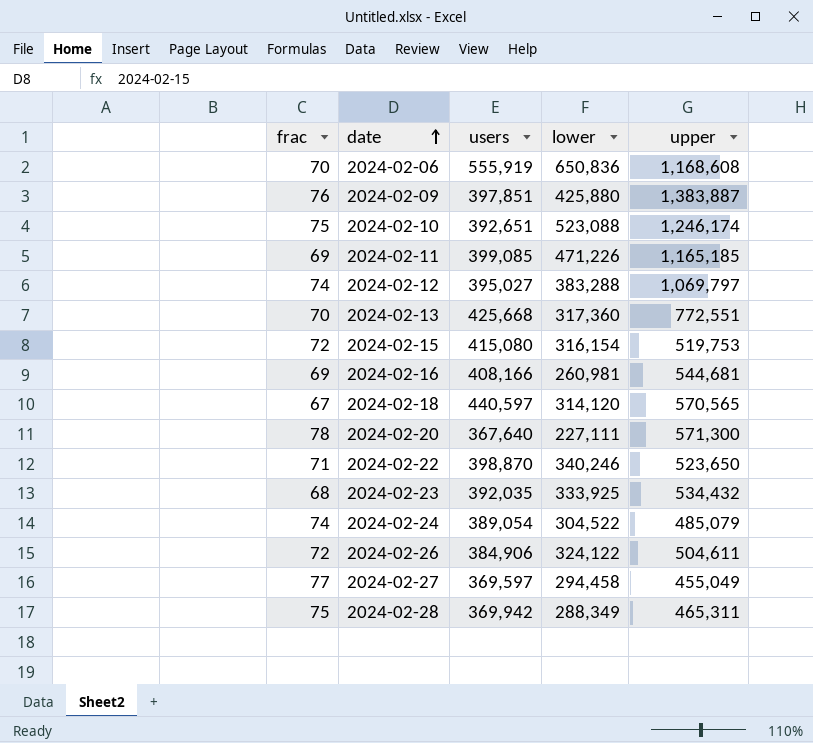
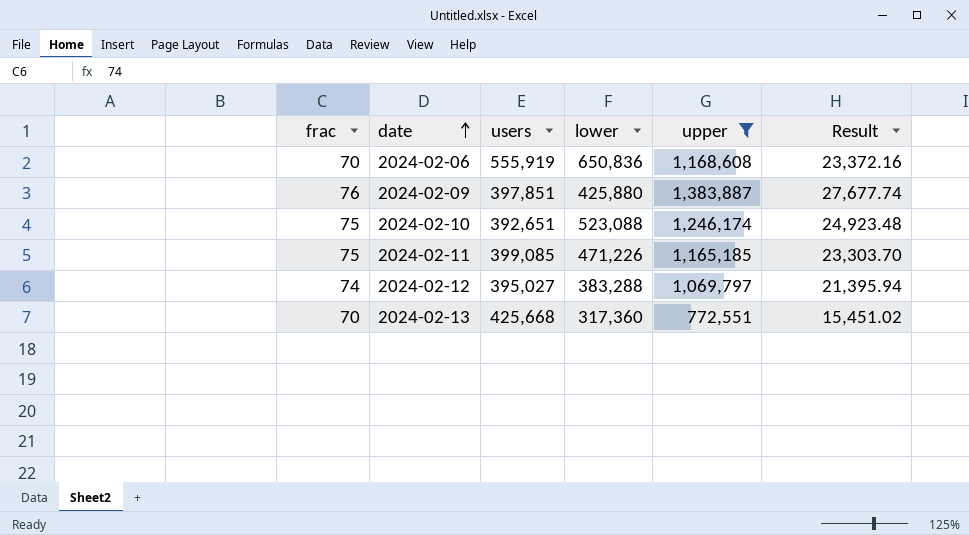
filter: none -> upper >= 772,551
column Result | formula: none -> [upper] * 0.02
2024-02-11 | frac: 69 -> 75

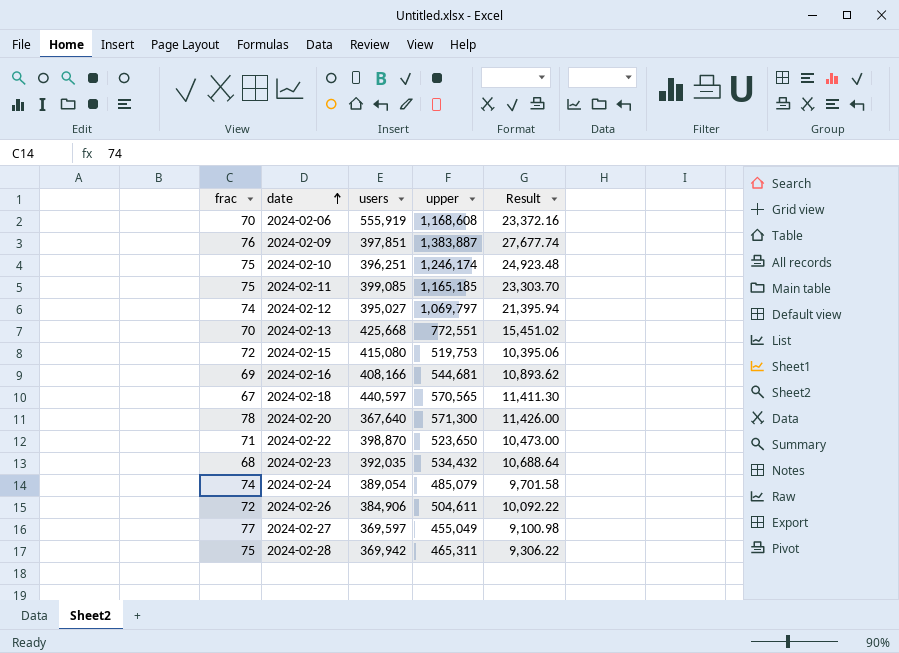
filter: upper >= 772,551 -> none
column lower | position: 4 -> none
2024-02-10 | users: 392,651 -> 396,251

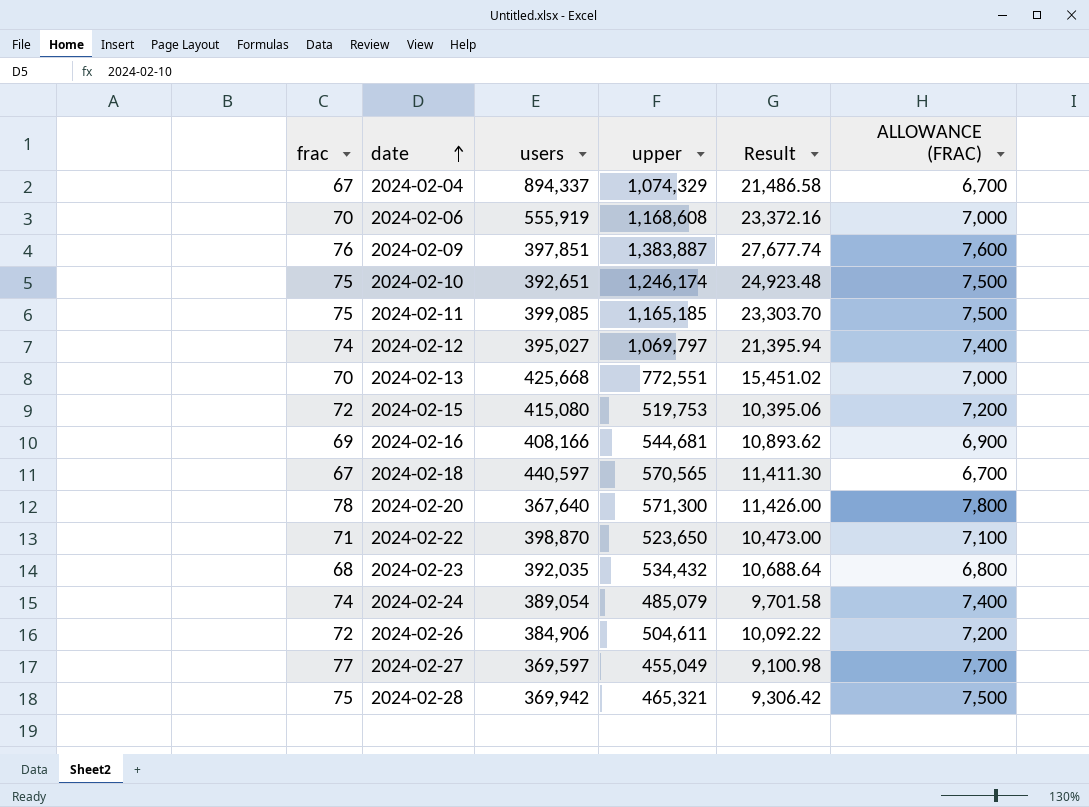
column ALLOWANCE (FRAC) | formula: none -> [frac] * 100
row 2024-02-04: none -> 67 | 894,337 | 1,074,329 | 21,486.58 | 6,700
2024-02-10 | users: 396,251 -> 392,651
2024-02-28 | upper: 465,311 -> 465,321
2024-02-28 | Result: 9,306.22 -> 9,306.42

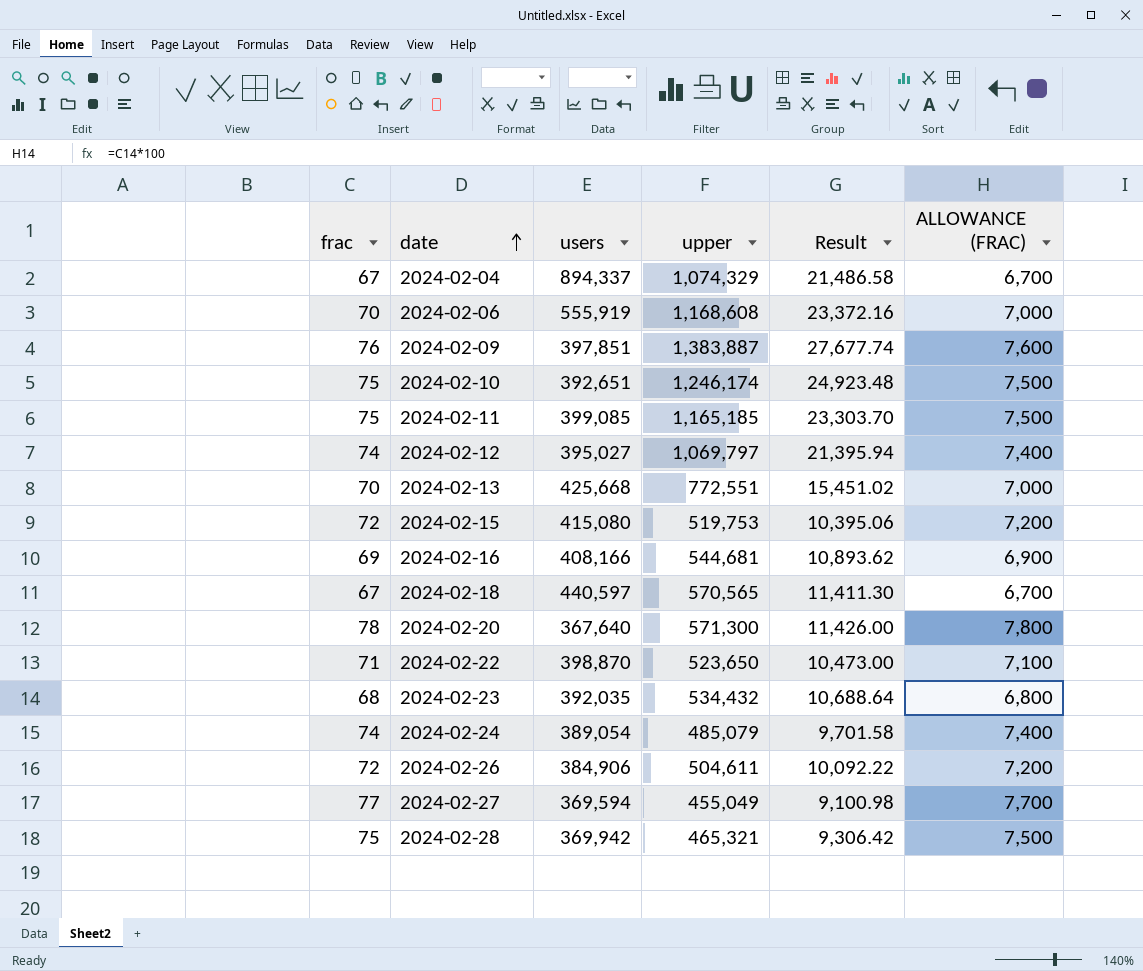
2024-02-27 | users: 369,597 -> 369,594

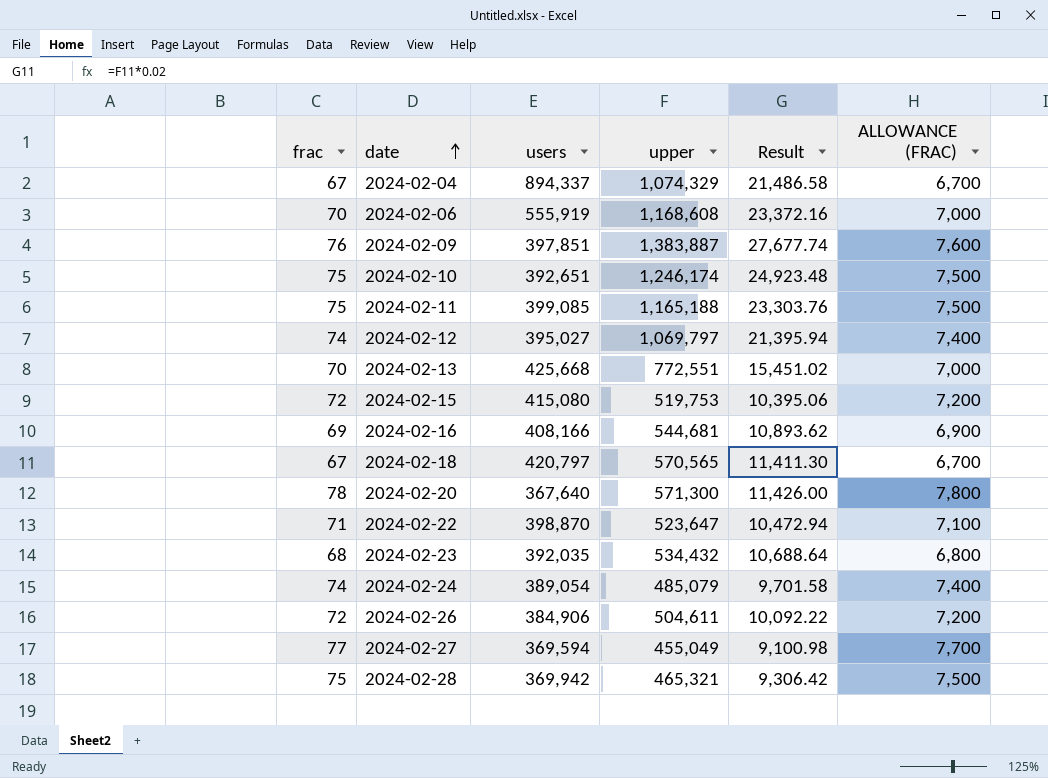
2024-02-11 | upper: 1,165,185 -> 1,165,188
2024-02-11 | Result: 23,303.70 -> 23,303.76
2024-02-18 | users: 440,597 -> 420,797
2024-02-22 | upper: 523,650 -> 523,647
2024-02-22 | Result: 10,473.00 -> 10,472.94

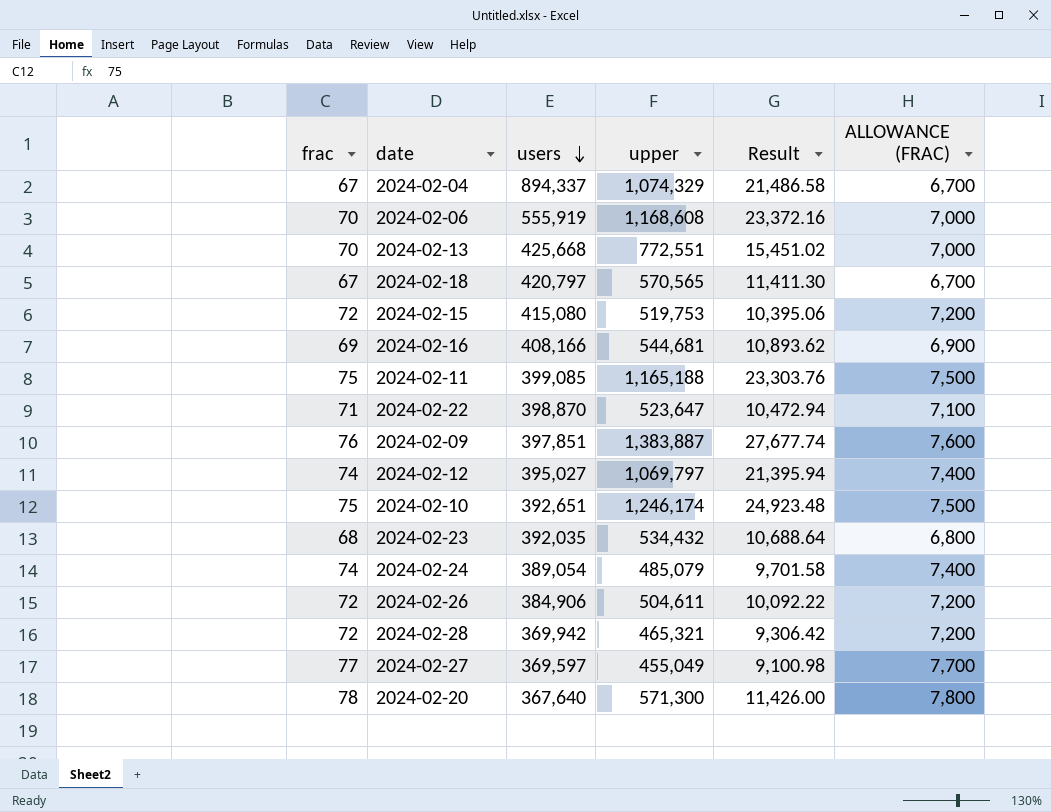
row order: date ascending -> users descending
2024-02-28 | frac: 75 -> 72
2024-02-28 | ALLOWANCE (FRAC): 7,500 -> 7,200
2024-02-27 | users: 369,594 -> 369,597

